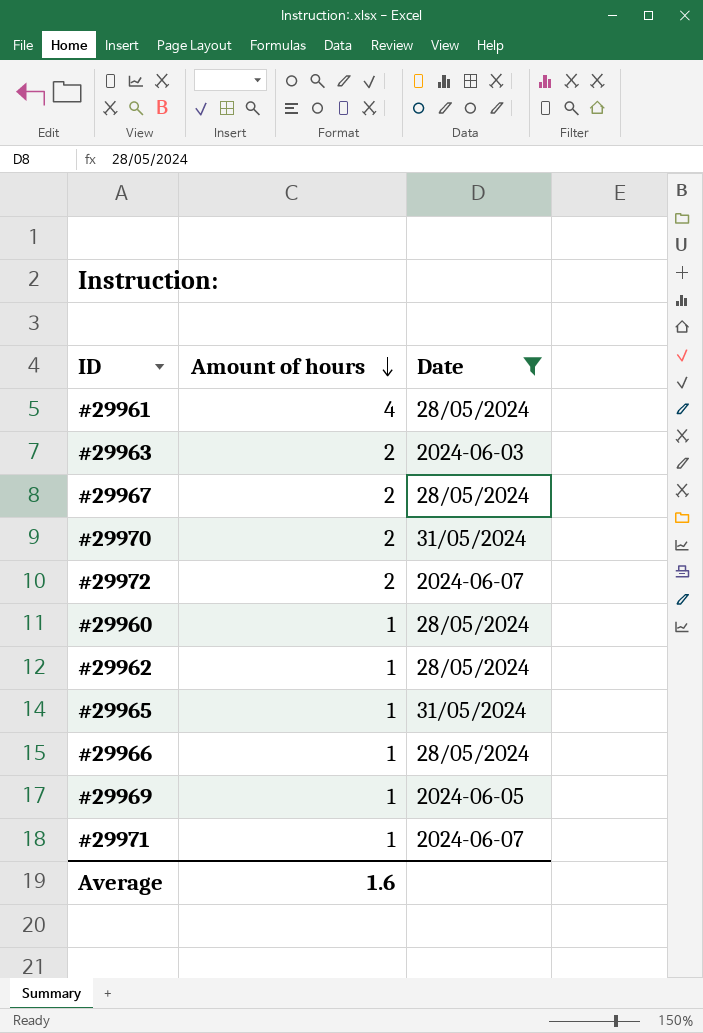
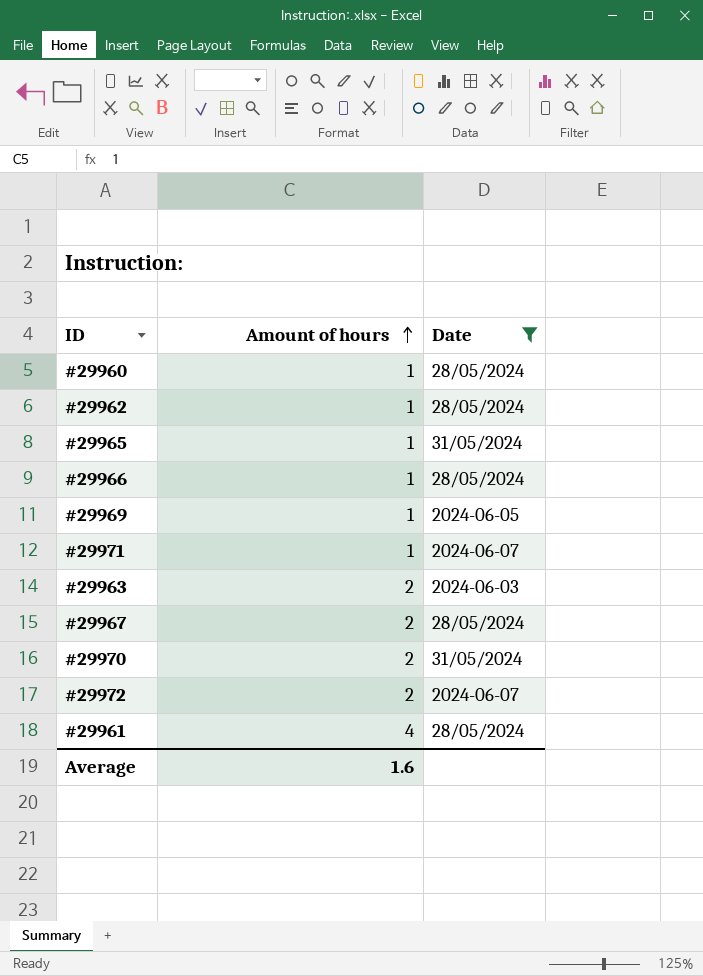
row order: Amount of hours descending -> Amount of hours ascending

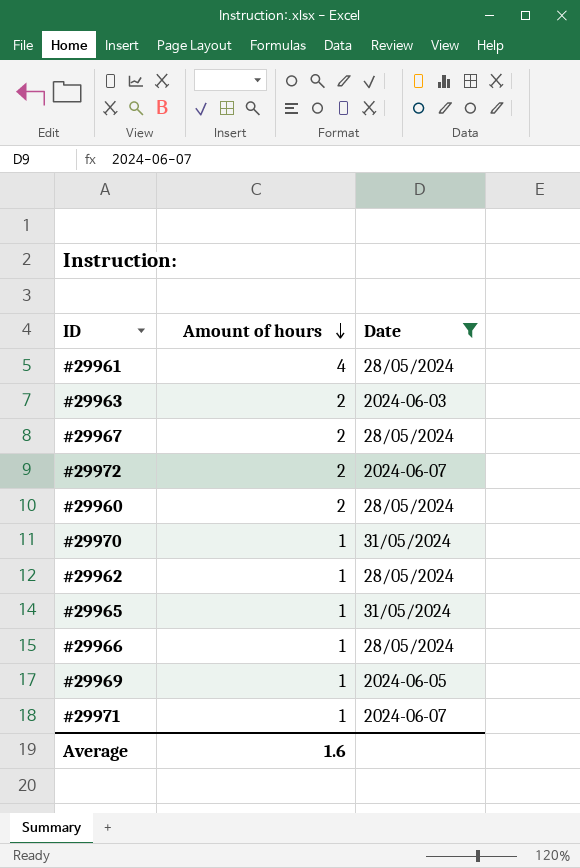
row order: Amount of hours ascending -> Amount of hours descending
#29960 | Amount of hours: 1 -> 2
#29970 | Amount of hours: 2 -> 1

